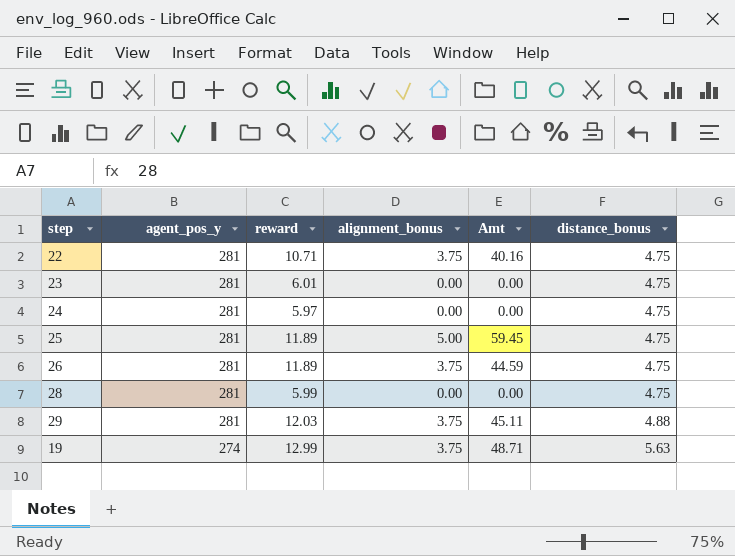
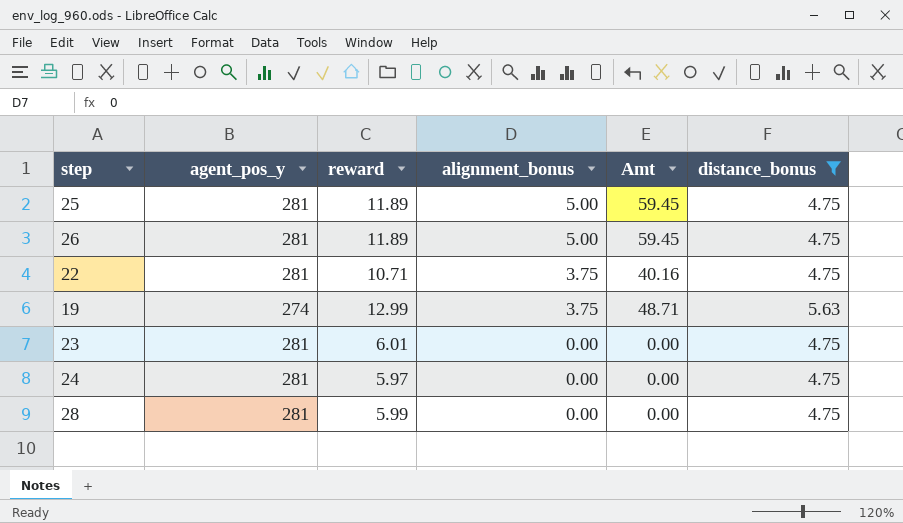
filter: none -> distance_bonus != 4.88
row order: agent_pos_y descending -> alignment_bonus descending
26 | alignment_bonus: 3.75 -> 5.00
26 | Amt: 44.59 -> 59.45

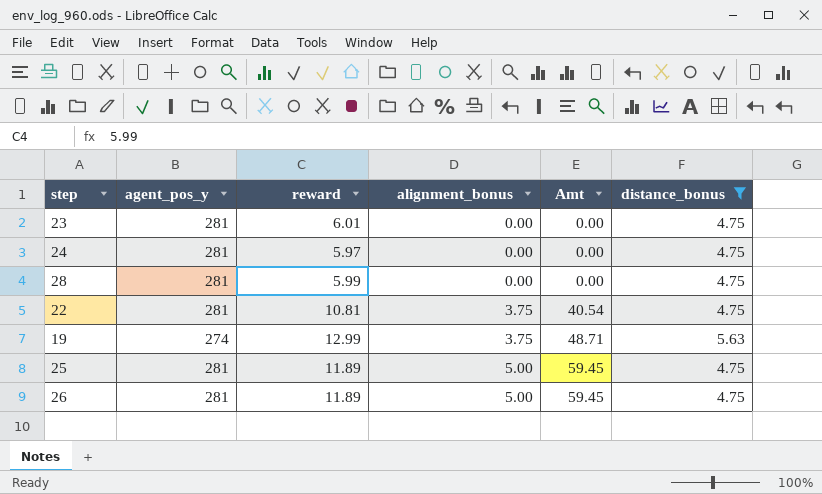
row order: alignment_bonus descending -> alignment_bonus ascending
22 | reward: 10.71 -> 10.81
22 | Amt: 40.16 -> 40.54

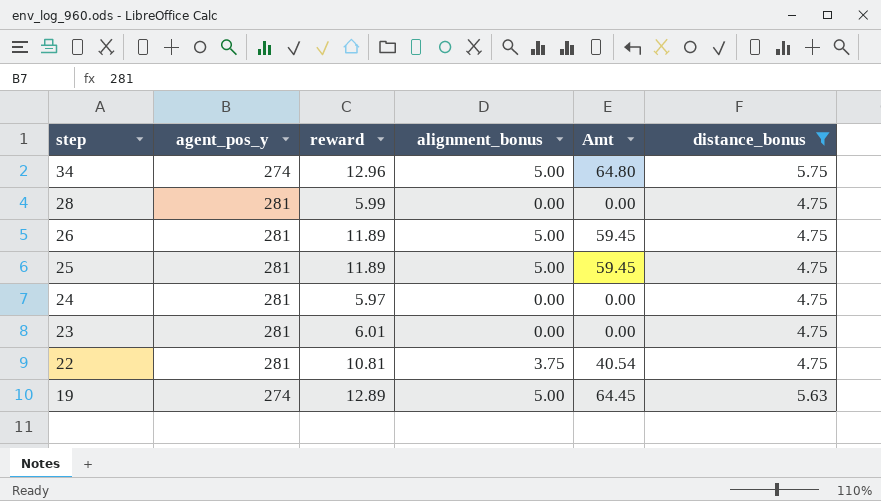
row order: alignment_bonus ascending -> step descending
row 34: none -> 274 | 12.96 | 5.00 | 64.80 | 5.75
19 | reward: 12.99 -> 12.89
19 | alignment_bonus: 3.75 -> 5.00
19 | Amt: 48.71 -> 64.45

